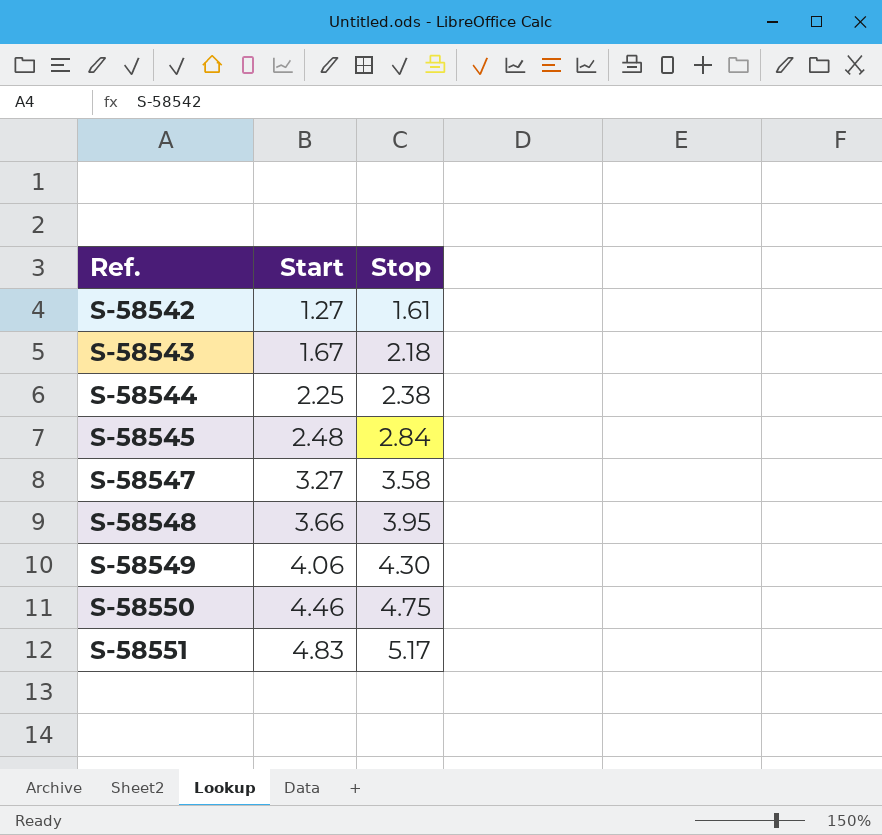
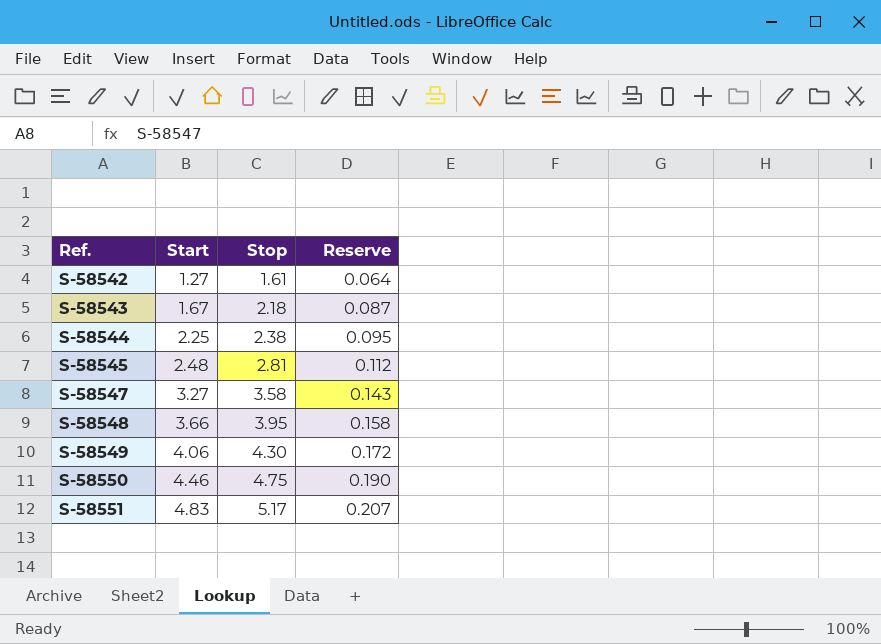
column Reserve | formula: none -> [Stop] * 0.04
S-58545 | Stop: 2.84 -> 2.81

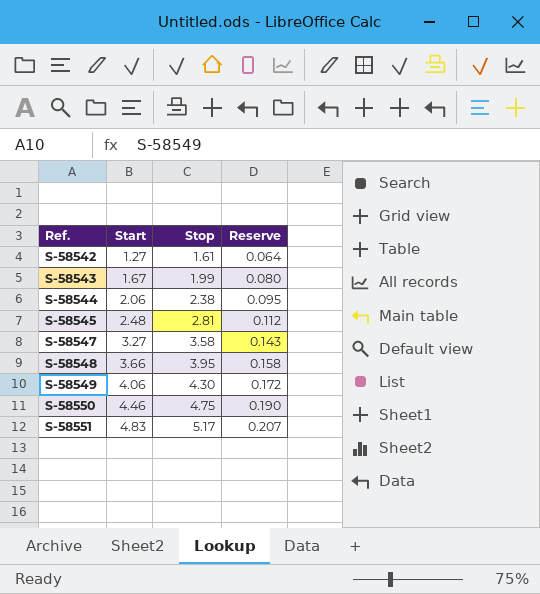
S-58543 | Stop: 2.18 -> 1.99
S-58543 | Reserve: 0.087 -> 0.080
S-58544 | Start: 2.25 -> 2.06

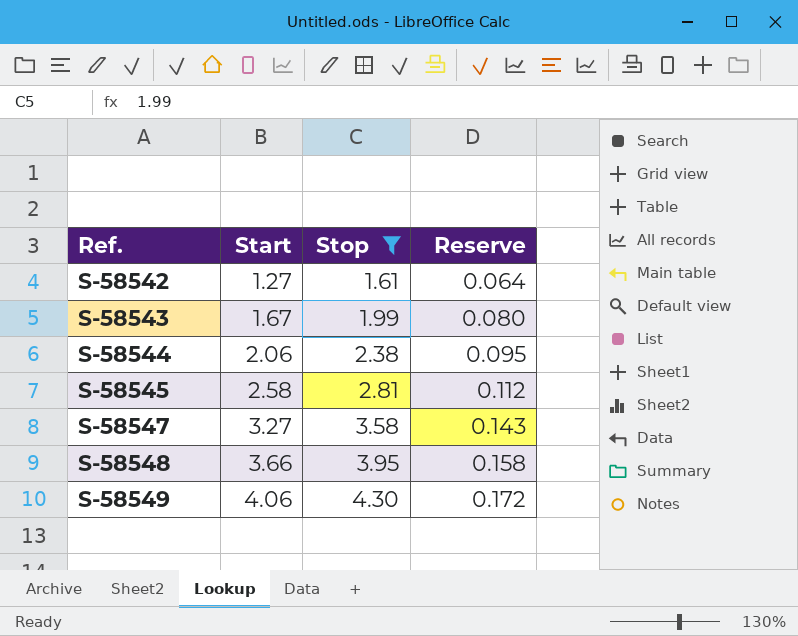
filter: none -> Stop <= 4.30
S-58545 | Start: 2.48 -> 2.58

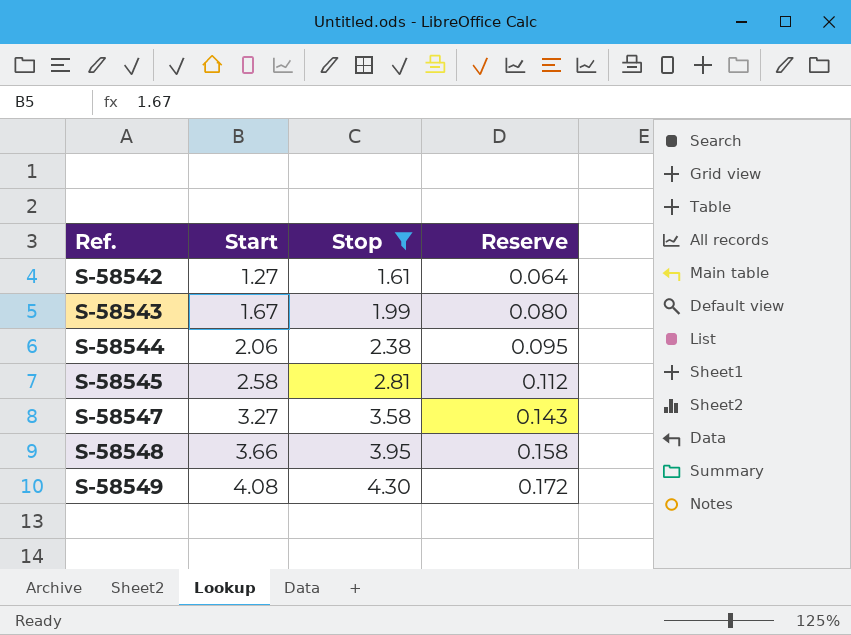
S-58549 | Start: 4.06 -> 4.08

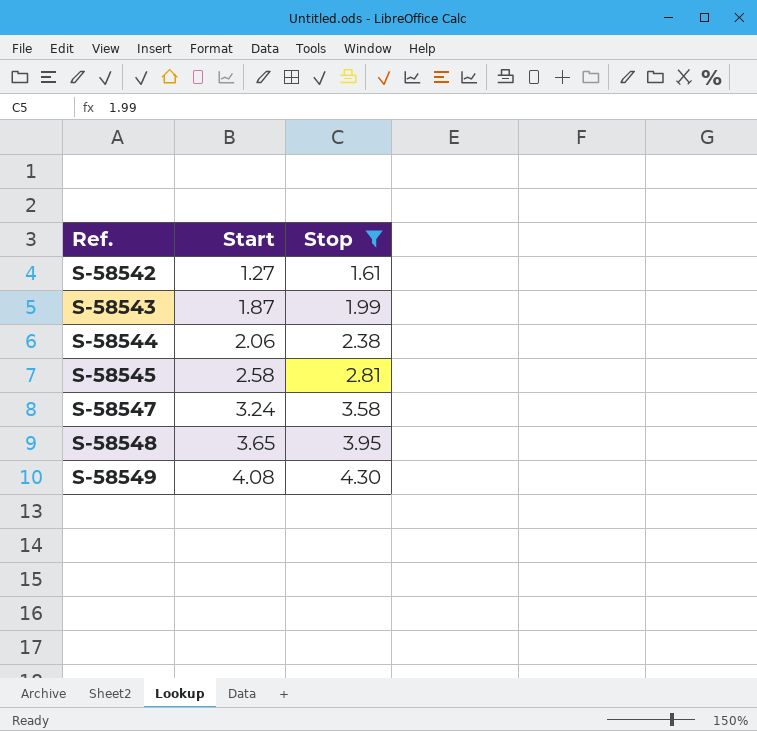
column Reserve | formula: [Stop] * 0.04 -> none
S-58543 | Start: 1.67 -> 1.87
S-58547 | Start: 3.27 -> 3.24
S-58548 | Start: 3.66 -> 3.65

